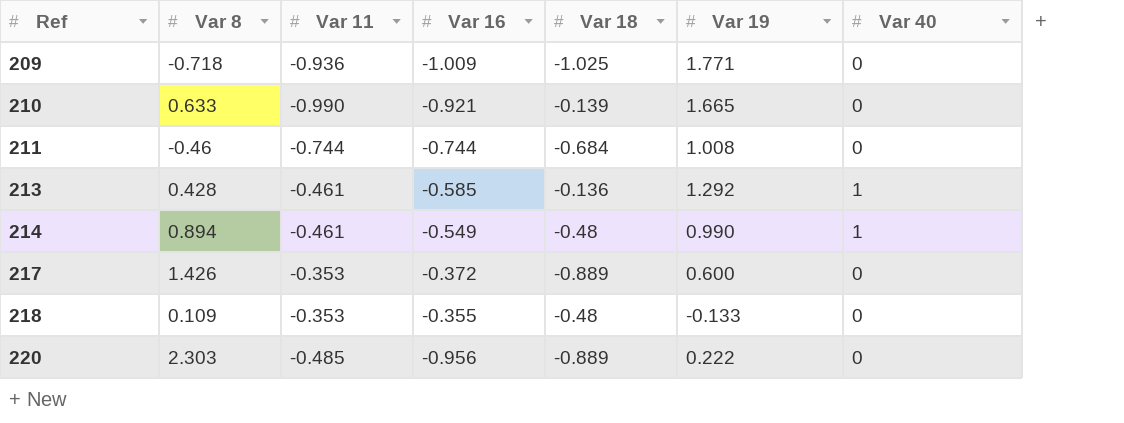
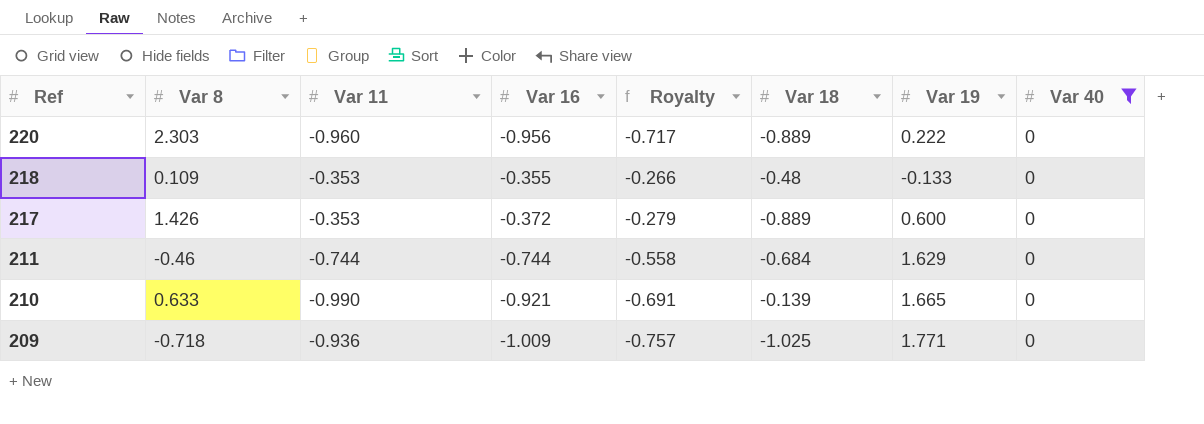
filter: none -> Var 40 = 0
row order: Ref ascending -> Ref descending
column Royalty | formula: none -> [Var 16] * 0.75
220 | Var 11: -0.485 -> -0.960
211 | Var 19: 1.008 -> 1.629

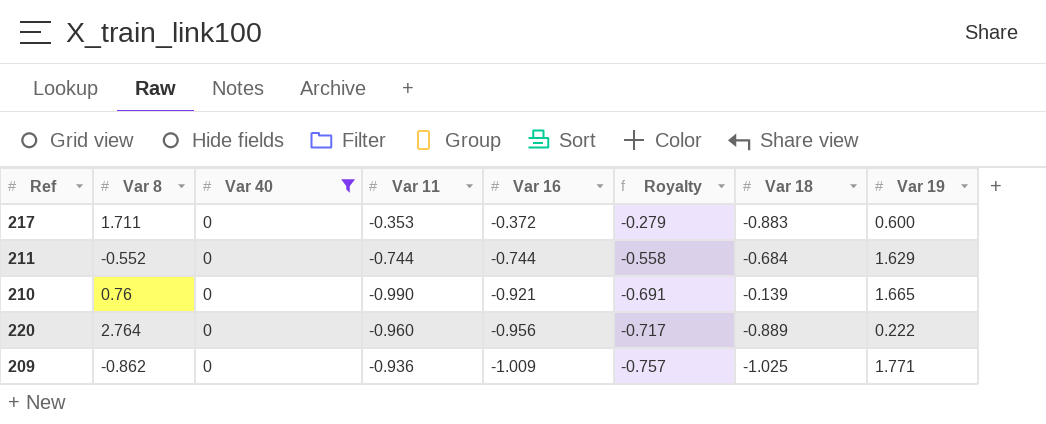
row order: Ref descending -> Var 16 descending
column Var 40 | position: 8 -> 3
row 218: 0.109 | -0.353 | -0.355 | -0.266 | -0.48 | -0.133 | 0 -> none
217 | Var 8: 1.426 -> 1.711
217 | Var 18: -0.889 -> -0.883
211 | Var 8: -0.46 -> -0.552
210 | Var 8: 0.633 -> 0.76
220 | Var 8: 2.303 -> 2.764
209 | Var 8: -0.718 -> -0.862

